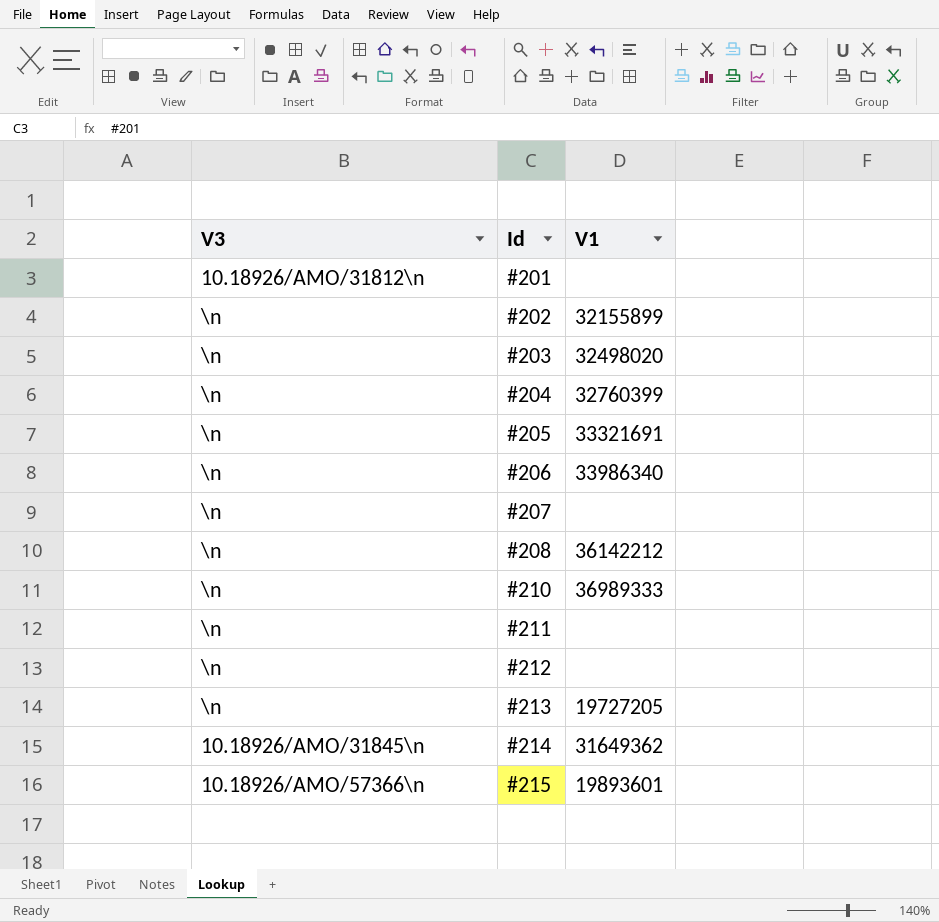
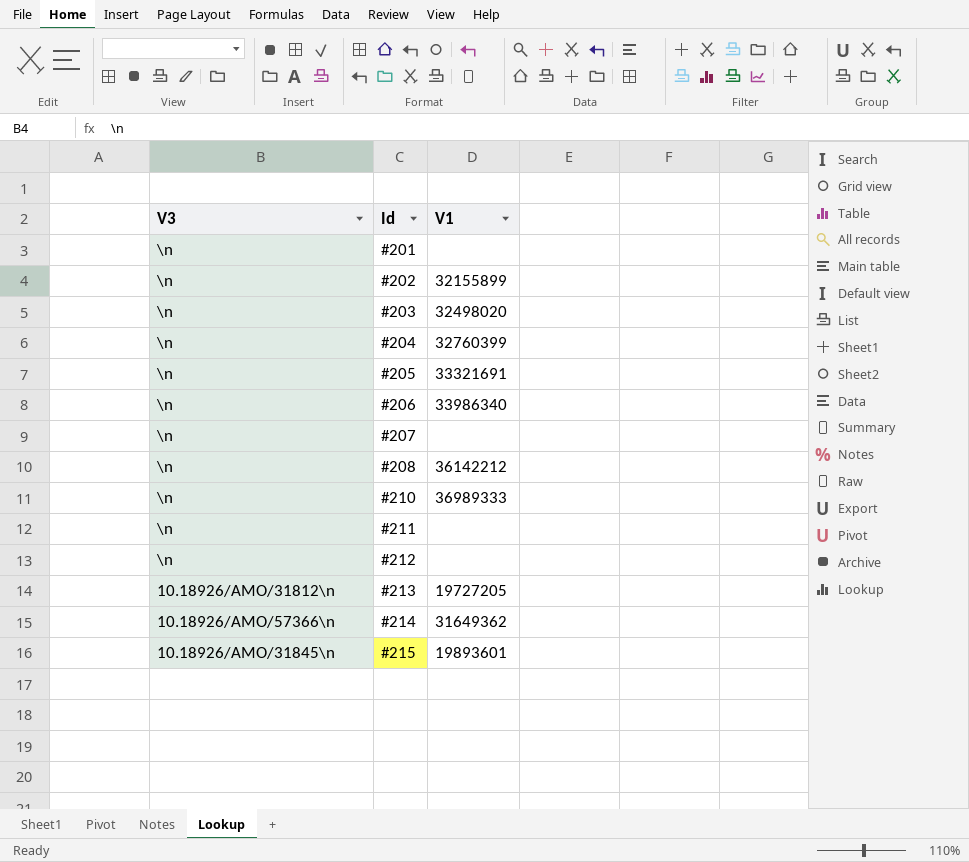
#201 | V3: 10.18926/AMO/31812\n -> \n
#213 | V3: \n -> 10.18926/AMO/31812\n
#214 | V3: 10.18926/AMO/31845\n -> 10.18926/AMO/57366\n
#215 | V3: 10.18926/AMO/57366\n -> 10.18926/AMO/31845\n

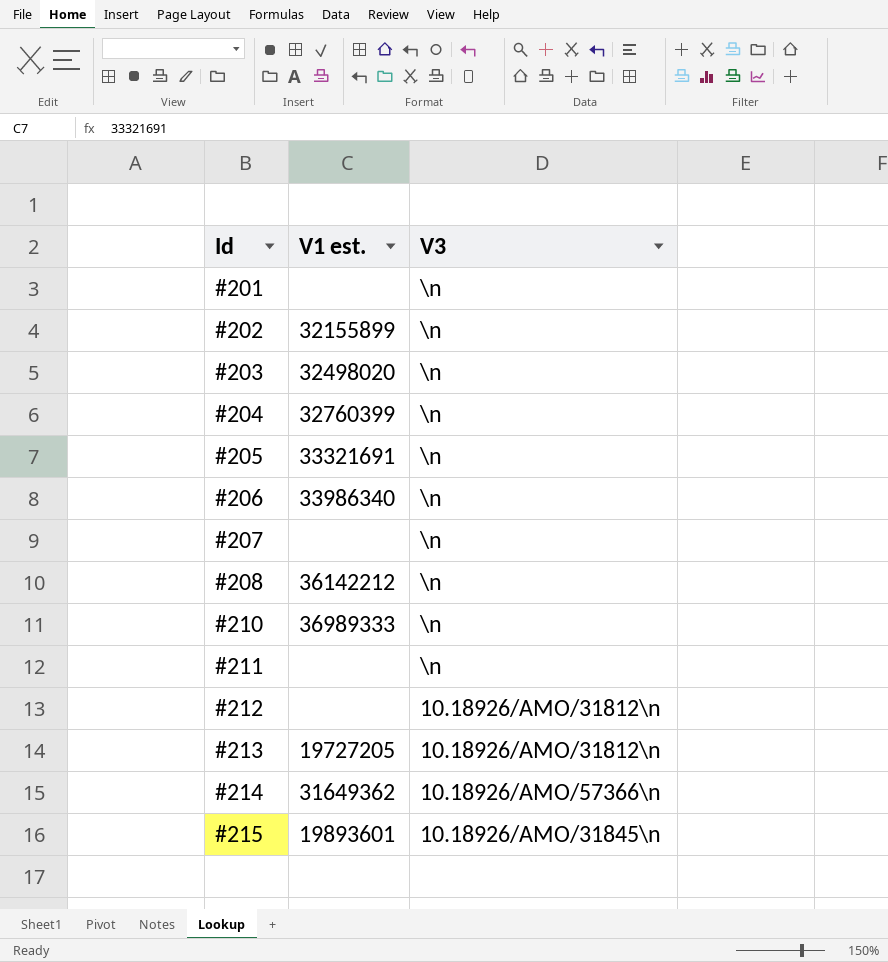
column name: V1 -> V1 est.
column V3 | position: 1 -> 3
#212 | V3: \n -> 10.18926/AMO/31812\n

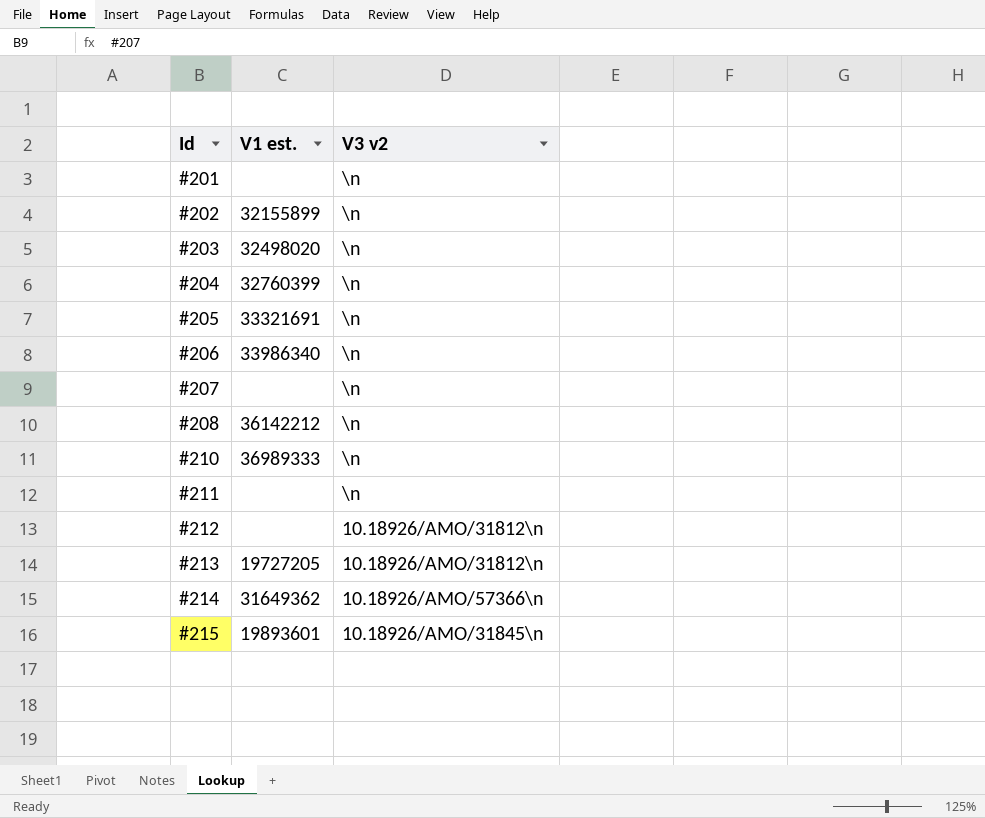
column name: V3 -> V3 v2

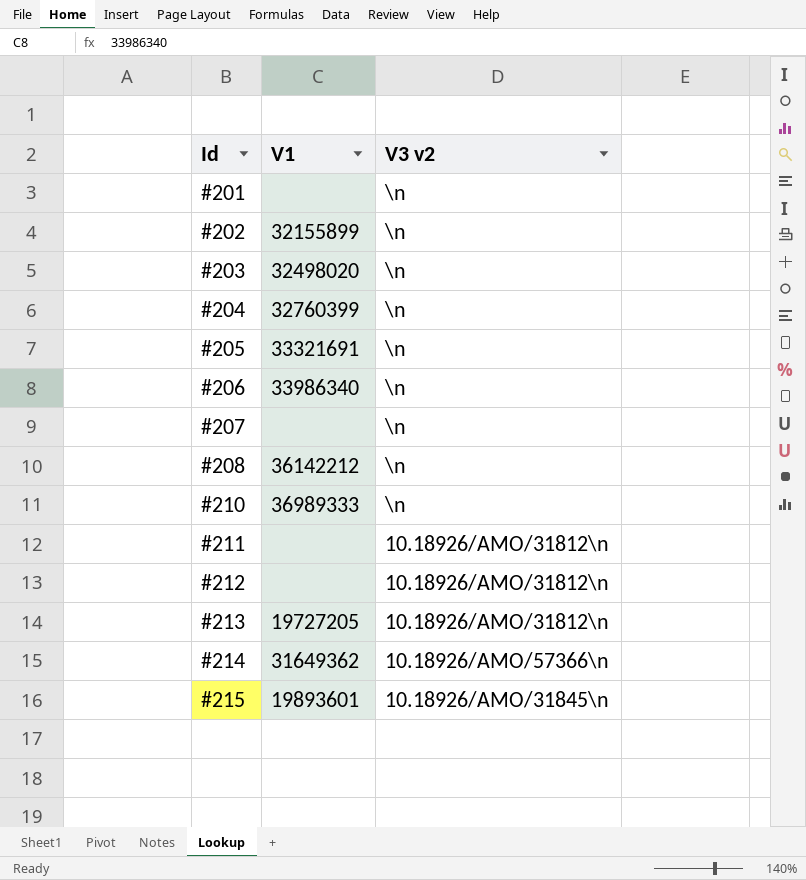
column name: V1 est. -> V1
#211 | V3 v2: \n -> 10.18926/AMO/31812\n

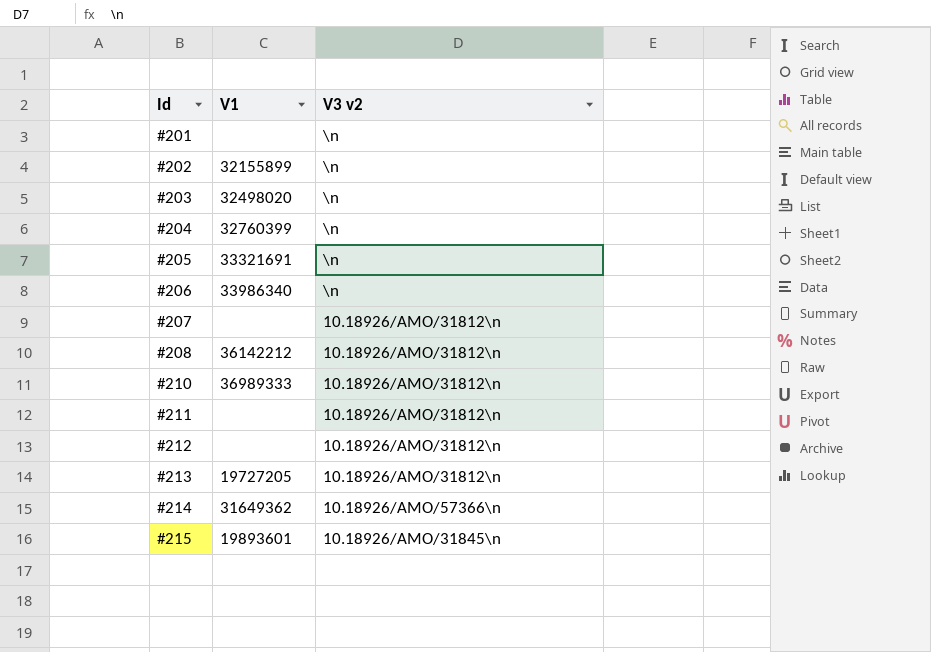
#207 | V3 v2: \n -> 10.18926/AMO/31812\n
#208 | V3 v2: \n -> 10.18926/AMO/31812\n
#210 | V3 v2: \n -> 10.18926/AMO/31812\n

